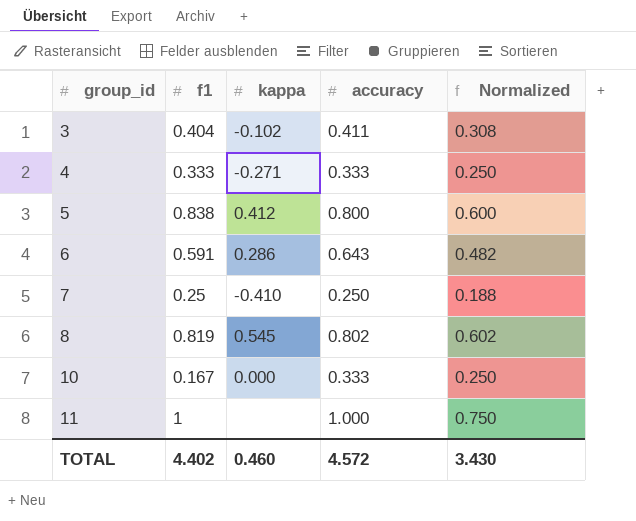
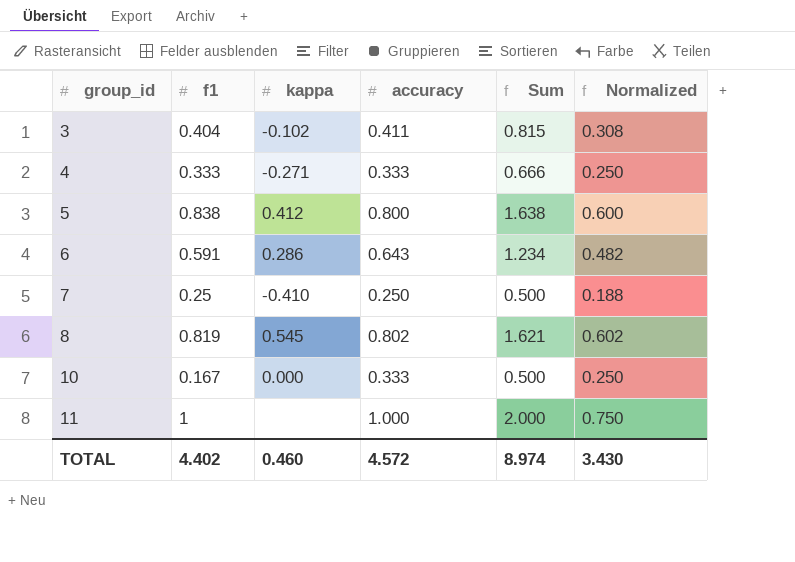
column Sum | formula: none -> [f1] + [accuracy]

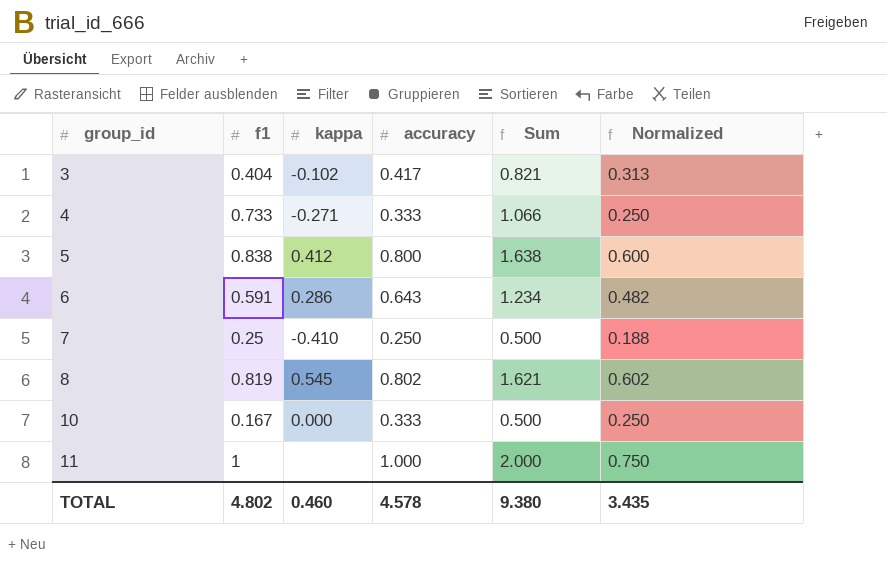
3 | accuracy: 0.411 -> 0.417
3 | Sum: 0.815 -> 0.821
3 | Normalized: 0.308 -> 0.313
4 | f1: 0.333 -> 0.733
4 | Sum: 0.666 -> 1.066
TOTAL | f1: 4.402 -> 4.802
TOTAL | accuracy: 4.572 -> 4.578
TOTAL | Sum: 8.974 -> 9.380
TOTAL | Normalized: 3.430 -> 3.435

